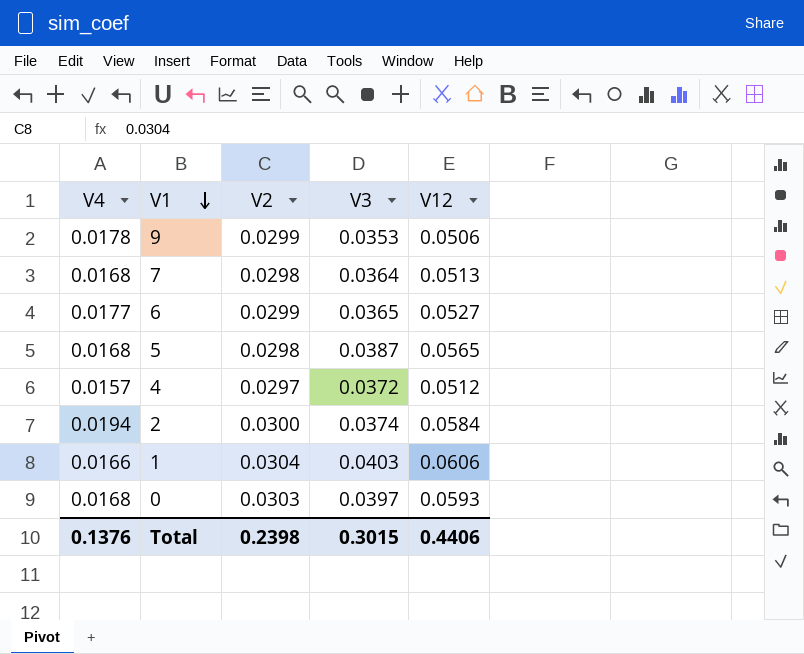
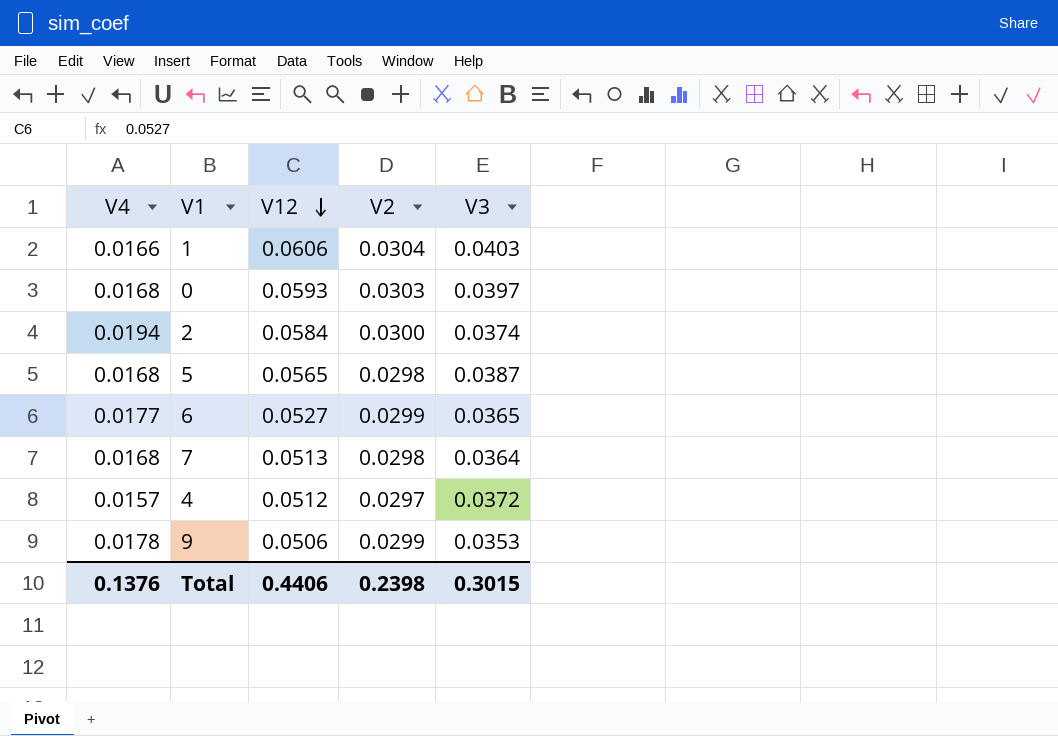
row order: V1 descending -> V12 descending
column V12 | position: 5 -> 3

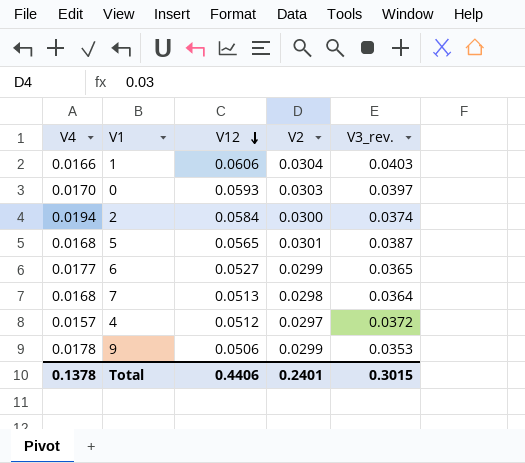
column name: V3 -> V3_rev.
0 | V4: 0.0168 -> 0.0170
5 | V2: 0.0298 -> 0.0301
Total | V4: 0.1376 -> 0.1378
Total | V2: 0.2398 -> 0.2401

